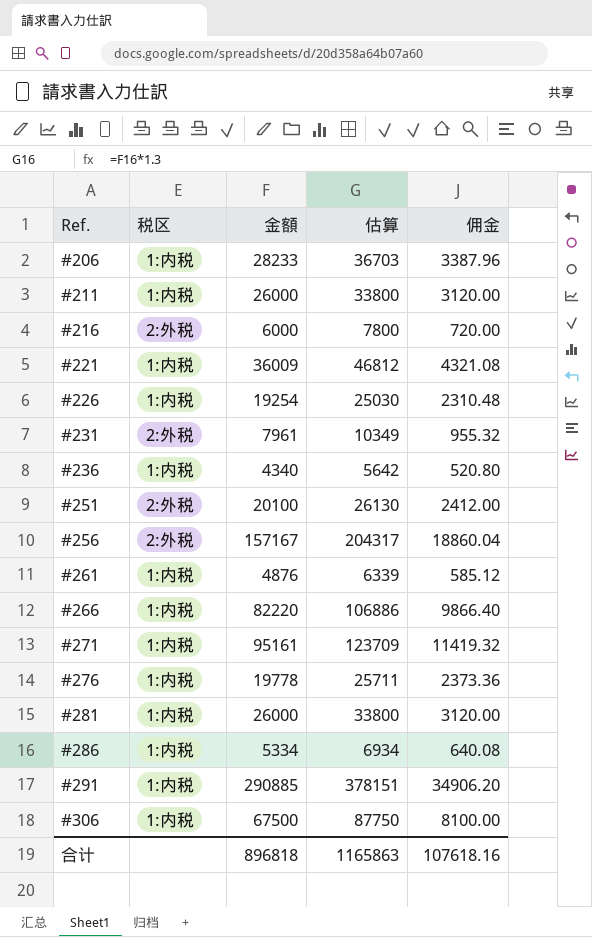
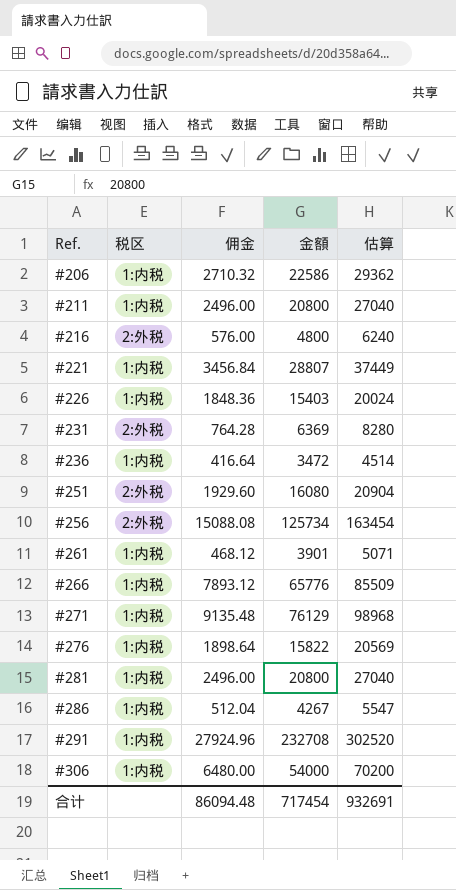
column 佣金 | position: 5 -> 3
#206 | 佣金: 3387.96 -> 2710.32
#206 | 金額: 28233 -> 22586
#206 | 估算: 36703 -> 29362
#211 | 佣金: 3120.00 -> 2496.00
#211 | 金額: 26000 -> 20800
#211 | 估算: 33800 -> 27040
#216 | 佣金: 720.00 -> 576.00
#216 | 金額: 6000 -> 4800
#216 | 估算: 7800 -> 6240
#221 | 佣金: 4321.08 -> 3456.84
#221 | 金額: 36009 -> 28807
#221 | 估算: 46812 -> 37449
#226 | 佣金: 2310.48 -> 1848.36
#226 | 金額: 19254 -> 15403
#226 | 估算: 25030 -> 20024
#231 | 佣金: 955.32 -> 764.28
#231 | 金額: 7961 -> 6369
#231 | 估算: 10349 -> 8280
#236 | 佣金: 520.80 -> 416.64
#236 | 金額: 4340 -> 3472
#236 | 估算: 5642 -> 4514
#251 | 佣金: 2412.00 -> 1929.60
#251 | 金額: 20100 -> 16080
#251 | 估算: 26130 -> 20904
#256 | 佣金: 18860.04 -> 15088.08
#256 | 金額: 157167 -> 125734
#256 | 估算: 204317 -> 163454
#261 | 佣金: 585.12 -> 468.12
#261 | 金額: 4876 -> 3901
#261 | 估算: 6339 -> 5071
#266 | 佣金: 9866.40 -> 7893.12
#266 | 金額: 82220 -> 65776
#266 | 估算: 106886 -> 85509
#271 | 佣金: 11419.32 -> 9135.48
#271 | 金額: 95161 -> 76129
#271 | 估算: 123709 -> 98968
#276 | 佣金: 2373.36 -> 1898.64
#276 | 金額: 19778 -> 15822
#276 | 估算: 25711 -> 20569
#281 | 佣金: 3120.00 -> 2496.00
#281 | 金額: 26000 -> 20800
#281 | 估算: 33800 -> 27040
#286 | 佣金: 640.08 -> 512.04
#286 | 金額: 5334 -> 4267
#286 | 估算: 6934 -> 5547
#291 | 佣金: 34906.20 -> 27924.96
#291 | 金額: 290885 -> 232708
#291 | 估算: 378151 -> 302520
#306 | 佣金: 8100.00 -> 6480.00
#306 | 金額: 67500 -> 54000
#306 | 估算: 87750 -> 70200
合计 | 佣金: 107618.16 -> 86094.48
合计 | 金額: 896818 -> 717454
合计 | 估算: 1165863 -> 932691

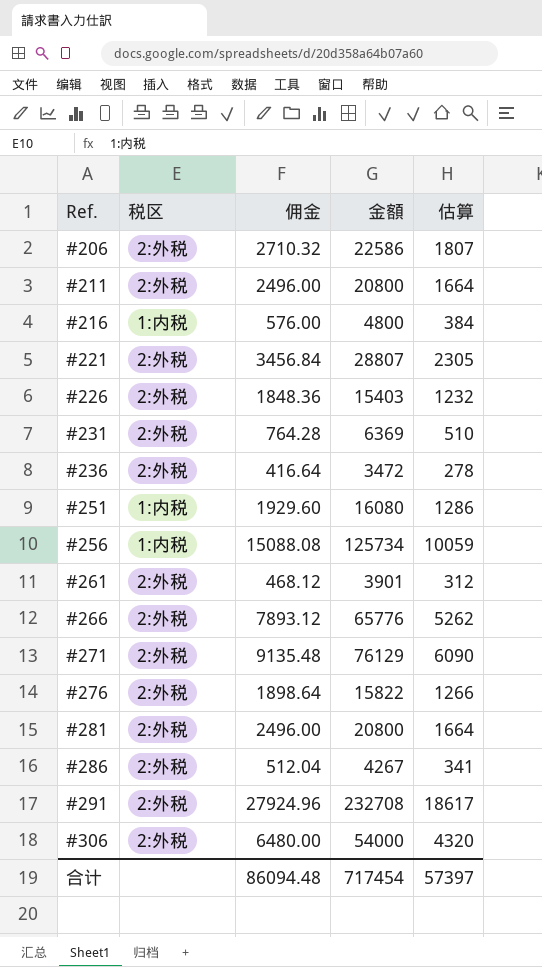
column 估算 | formula: [金額] * 1.3 -> [金額] * 0.08
#206 | 税区: 1:内税 -> 2:外税
#211 | 税区: 1:内税 -> 2:外税
#216 | 税区: 2:外税 -> 1:内税
#221 | 税区: 1:内税 -> 2:外税
#226 | 税区: 1:内税 -> 2:外税
#236 | 税区: 1:内税 -> 2:外税
#251 | 税区: 2:外税 -> 1:内税
#256 | 税区: 2:外税 -> 1:内税
#261 | 税区: 1:内税 -> 2:外税
#266 | 税区: 1:内税 -> 2:外税
#271 | 税区: 1:内税 -> 2:外税
#276 | 税区: 1:内税 -> 2:外税
#281 | 税区: 1:内税 -> 2:外税
#286 | 税区: 1:内税 -> 2:外税
#291 | 税区: 1:内税 -> 2:外税
#306 | 税区: 1:内税 -> 2:外税
合计 | 估算: 932691 -> 57397

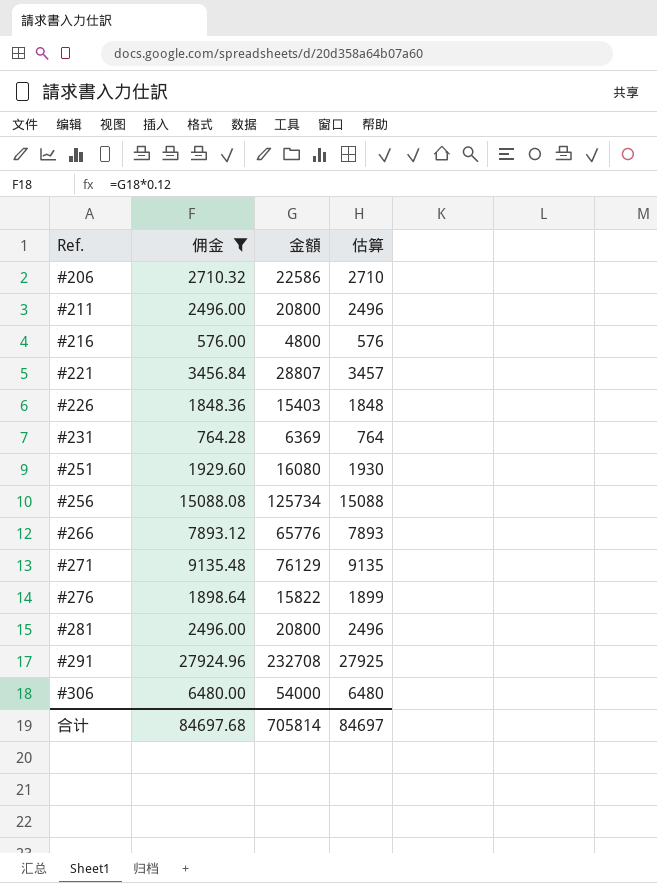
filter: none -> 佣金 >= 576.00
column 税区 | position: 2 -> none
column 估算 | formula: [金額] * 0.08 -> [金額] * 0.12
合计 | 佣金: 86094.48 -> 84697.68
合计 | 金額: 717454 -> 705814
合计 | 估算: 57397 -> 84697

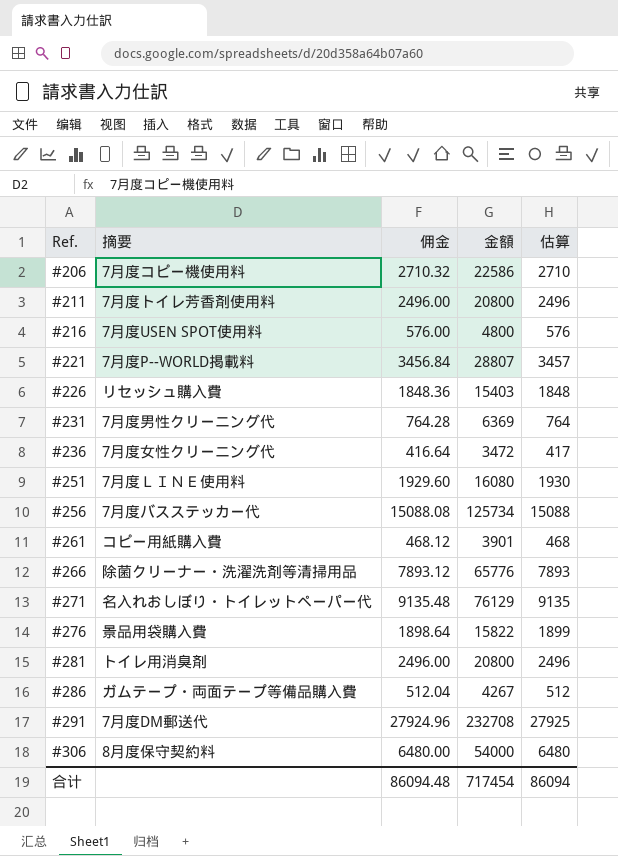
filter: 佣金 >= 576.00 -> none
column 摘要 | position: none -> 2
合计 | 佣金: 84697.68 -> 86094.48
合计 | 金額: 705814 -> 717454
合计 | 估算: 84697 -> 86094

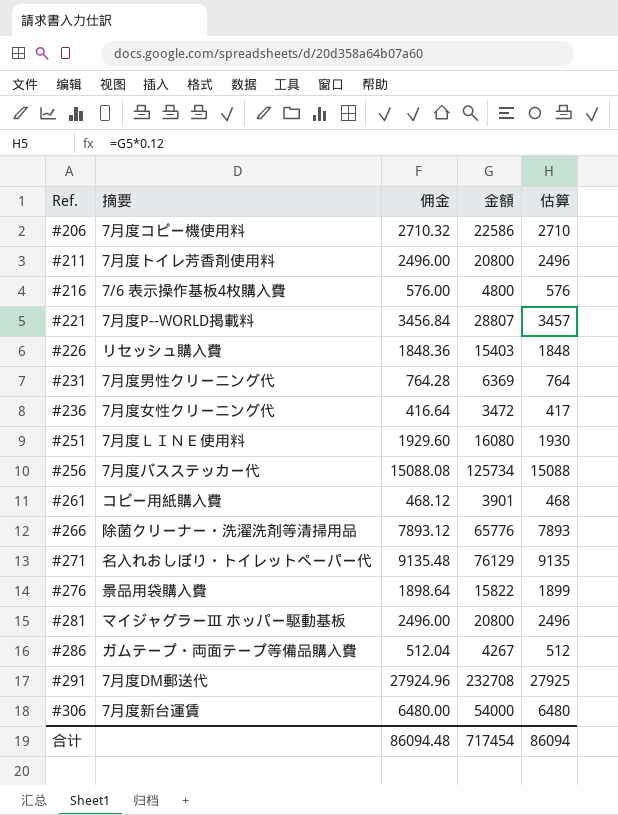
#216 | 摘要: 7月度USEN SPOT使用料 -> 7/6 表示操作基板4枚購入費
#281 | 摘要: トイレ用消臭剤 -> マイジャグラーⅢ ホッパー駆動基板
#306 | 摘要: 8月度保守契約料 -> 7月度新台運賃

